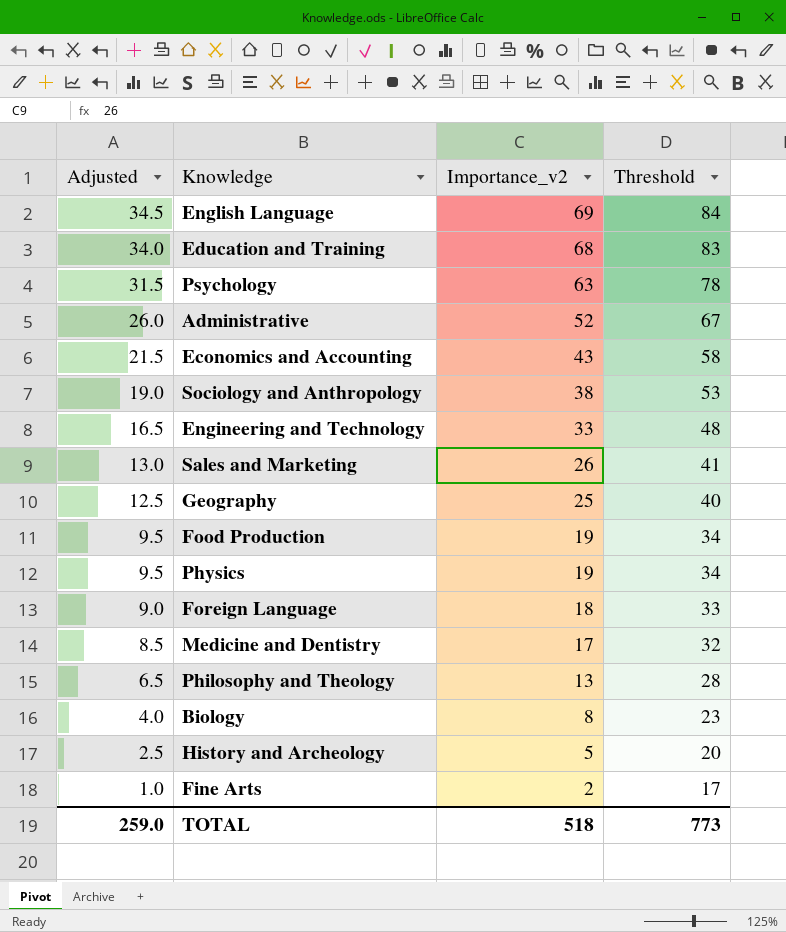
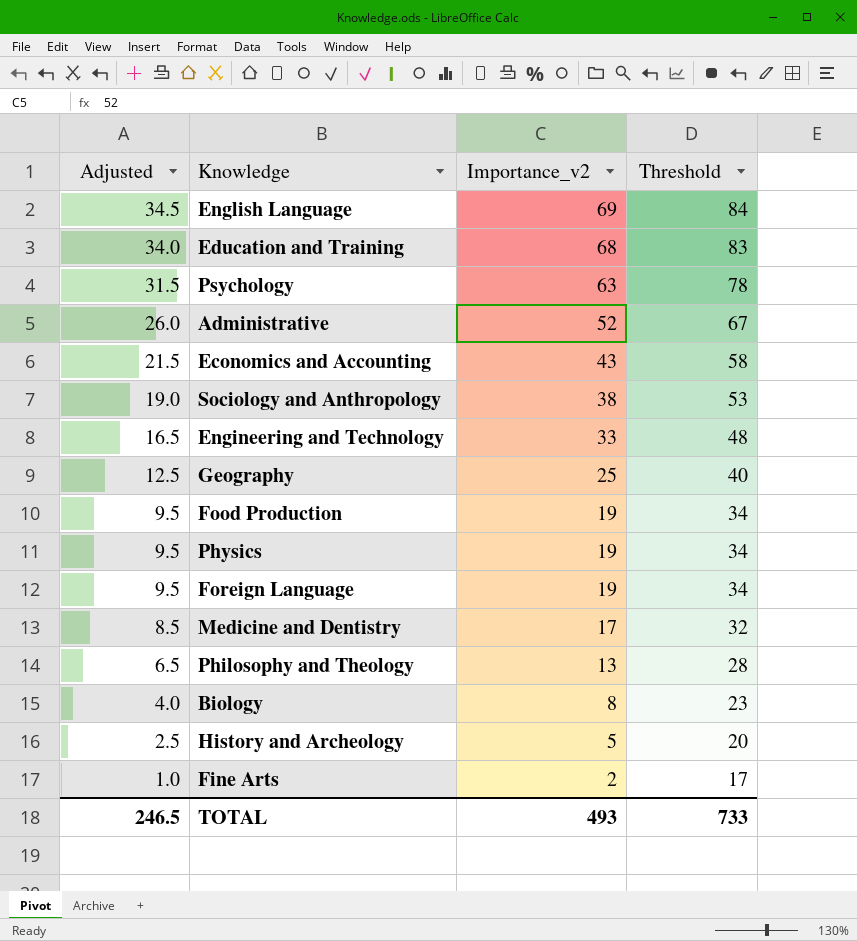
row Sales and Marketing: 13.0 | 26 | 41 -> none
Foreign Language | Adjusted: 9.0 -> 9.5
Foreign Language | Importance_v2: 18 -> 19
Foreign Language | Threshold: 33 -> 34
TOTAL | Adjusted: 259.0 -> 246.5
TOTAL | Importance_v2: 518 -> 493
TOTAL | Threshold: 773 -> 733

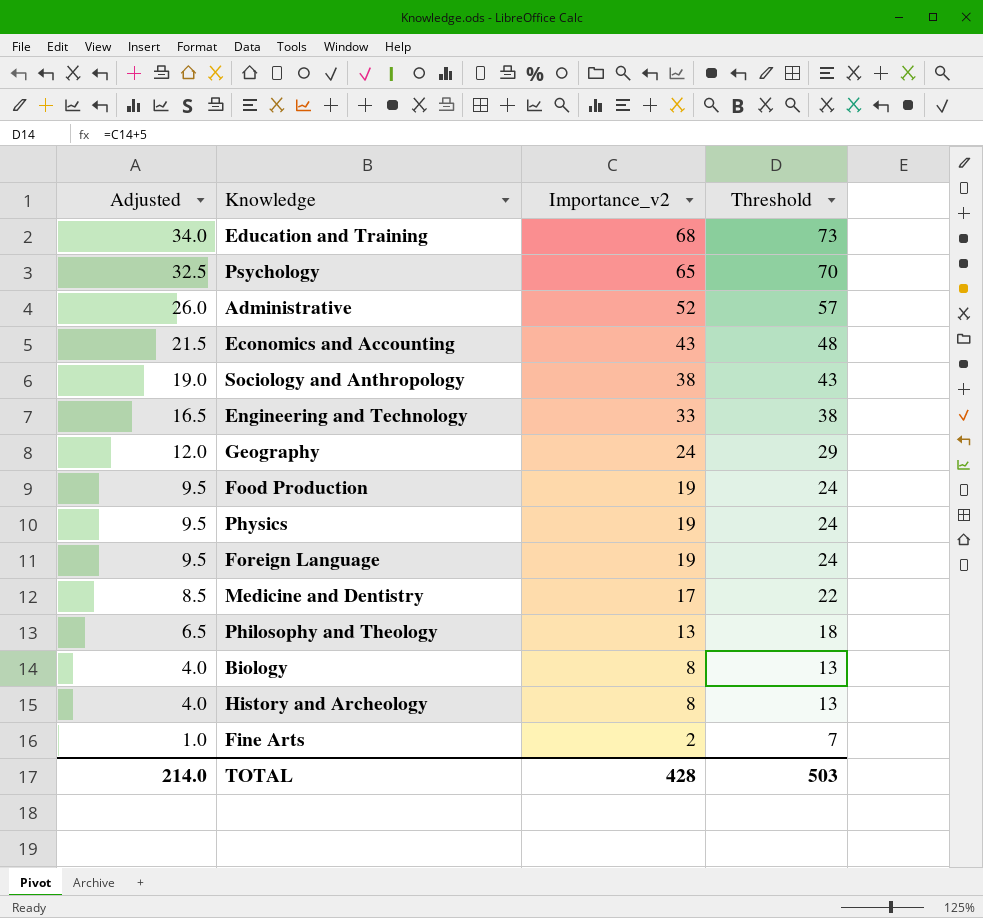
column Threshold | formula: [Importance_v2] + 15 -> [Importance_v2] + 5
row English Language: 34.5 | 69 | 84 -> none
Psychology | Adjusted: 31.5 -> 32.5
Psychology | Importance_v2: 63 -> 65
Geography | Adjusted: 12.5 -> 12.0
Geography | Importance_v2: 25 -> 24
History and Archeology | Adjusted: 2.5 -> 4.0
History and Archeology | Importance_v2: 5 -> 8
TOTAL | Adjusted: 246.5 -> 214.0
TOTAL | Importance_v2: 493 -> 428
TOTAL | Threshold: 733 -> 503

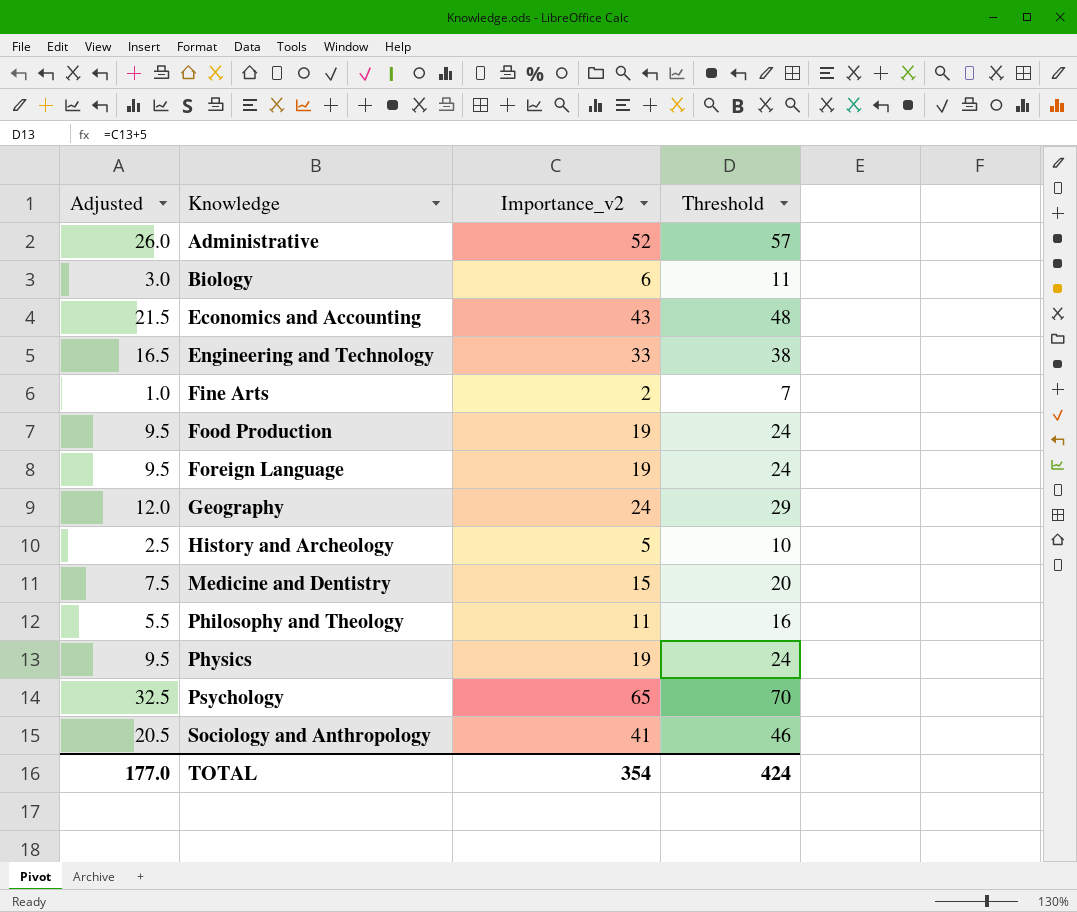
row order: Adjusted descending -> Knowledge ascending
row Education and Training: 34.0 | 68 | 73 -> none
Biology | Adjusted: 4.0 -> 3.0
Biology | Importance_v2: 8 -> 6
Biology | Threshold: 13 -> 11
History and Archeology | Adjusted: 4.0 -> 2.5
History and Archeology | Importance_v2: 8 -> 5
History and Archeology | Threshold: 13 -> 10
Medicine and Dentistry | Adjusted: 8.5 -> 7.5
Medicine and Dentistry | Importance_v2: 17 -> 15
Medicine and Dentistry | Threshold: 22 -> 20
Philosophy and Theology | Adjusted: 6.5 -> 5.5
Philosophy and Theology | Importance_v2: 13 -> 11
Philosophy and Theology | Threshold: 18 -> 16
Sociology and Anthropology | Adjusted: 19.0 -> 20.5
Sociology and Anthropology | Importance_v2: 38 -> 41
Sociology and Anthropology | Threshold: 43 -> 46
TOTAL | Adjusted: 214.0 -> 177.0
TOTAL | Importance_v2: 428 -> 354
TOTAL | Threshold: 503 -> 424

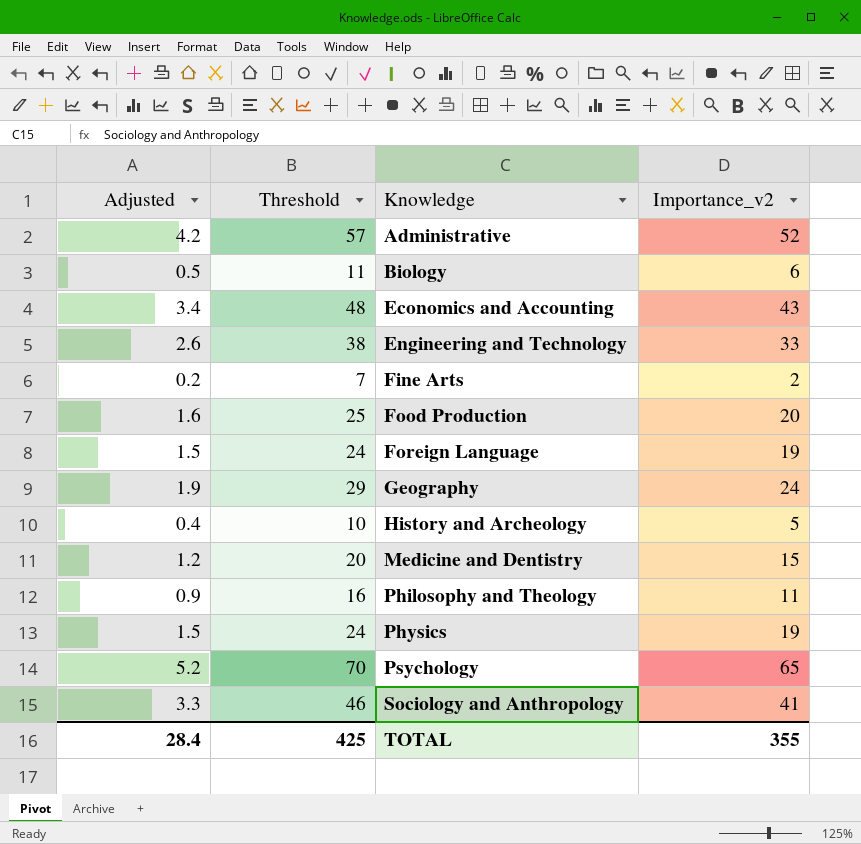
column Adjusted | formula: [Importance_v2] * 0.5 -> [Importance_v2] * 0.08
column Threshold | position: 4 -> 2
Food Production | Threshold: 24 -> 25
Food Production | Importance_v2: 19 -> 20
TOTAL | Adjusted: 177.0 -> 28.4
TOTAL | Threshold: 424 -> 425
TOTAL | Importance_v2: 354 -> 355

